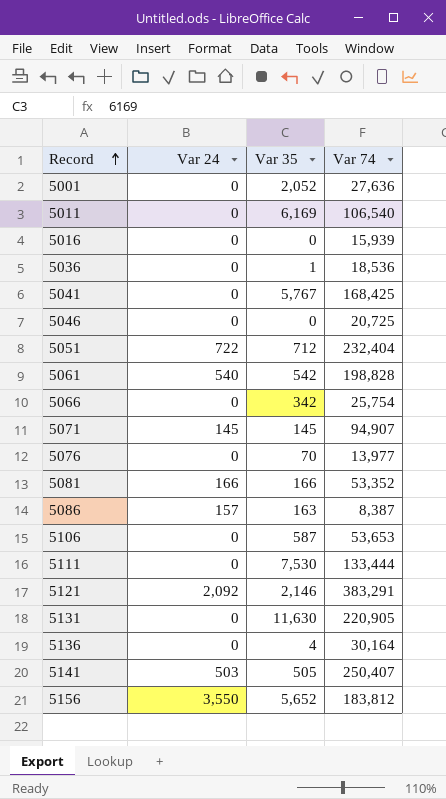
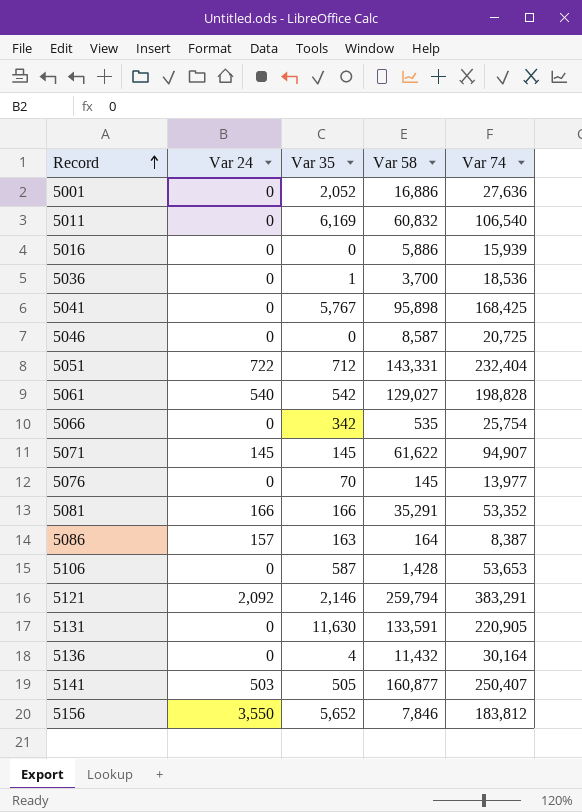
column Var 58 | position: none -> 4
row 5111: 0 | 7,530 | 133,444 -> none

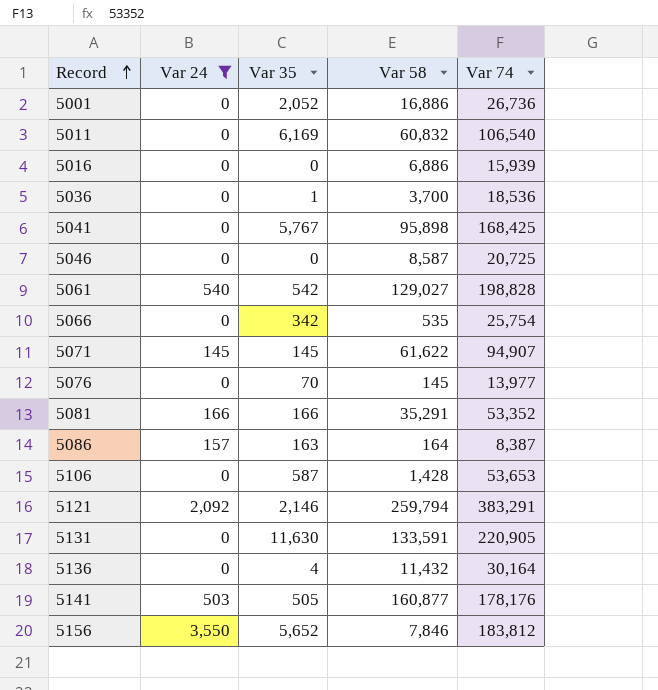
filter: none -> Var 24 != 722
5001 | Var 74: 27,636 -> 26,736
5016 | Var 58: 5,886 -> 6,886
5141 | Var 74: 250,407 -> 178,176

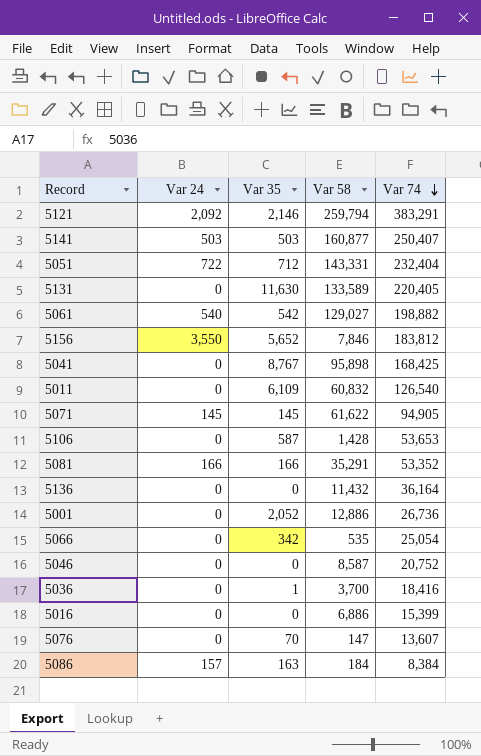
filter: Var 24 != 722 -> none
row order: Record ascending -> Var 74 descending
5141 | Var 35: 505 -> 503
5141 | Var 74: 178,176 -> 250,407
5131 | Var 58: 133,591 -> 133,589
5131 | Var 74: 220,905 -> 220,405
5061 | Var 74: 198,828 -> 198,882
5041 | Var 35: 5,767 -> 8,767
5011 | Var 35: 6,169 -> 6,109
5011 | Var 74: 106,540 -> 126,540
5071 | Var 74: 94,907 -> 94,905
5136 | Var 35: 4 -> 0
5136 | Var 74: 30,164 -> 36,164
5001 | Var 58: 16,886 -> 12,886
5066 | Var 74: 25,754 -> 25,054
5046 | Var 74: 20,725 -> 20,752
5036 | Var 74: 18,536 -> 18,416
5016 | Var 74: 15,939 -> 15,399
5076 | Var 58: 145 -> 147
5076 | Var 74: 13,977 -> 13,607
5086 | Var 58: 164 -> 184
5086 | Var 74: 8,387 -> 8,384

